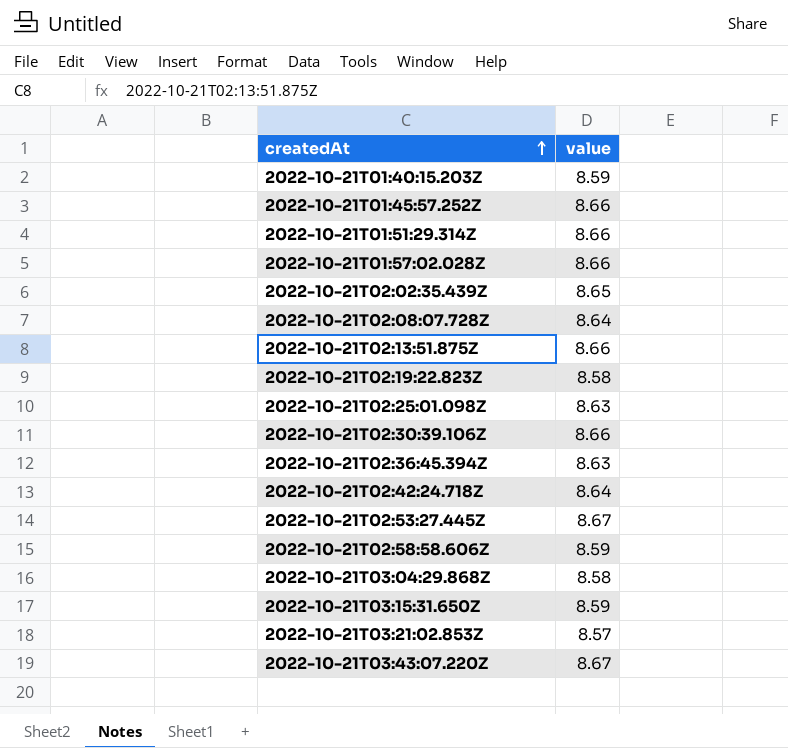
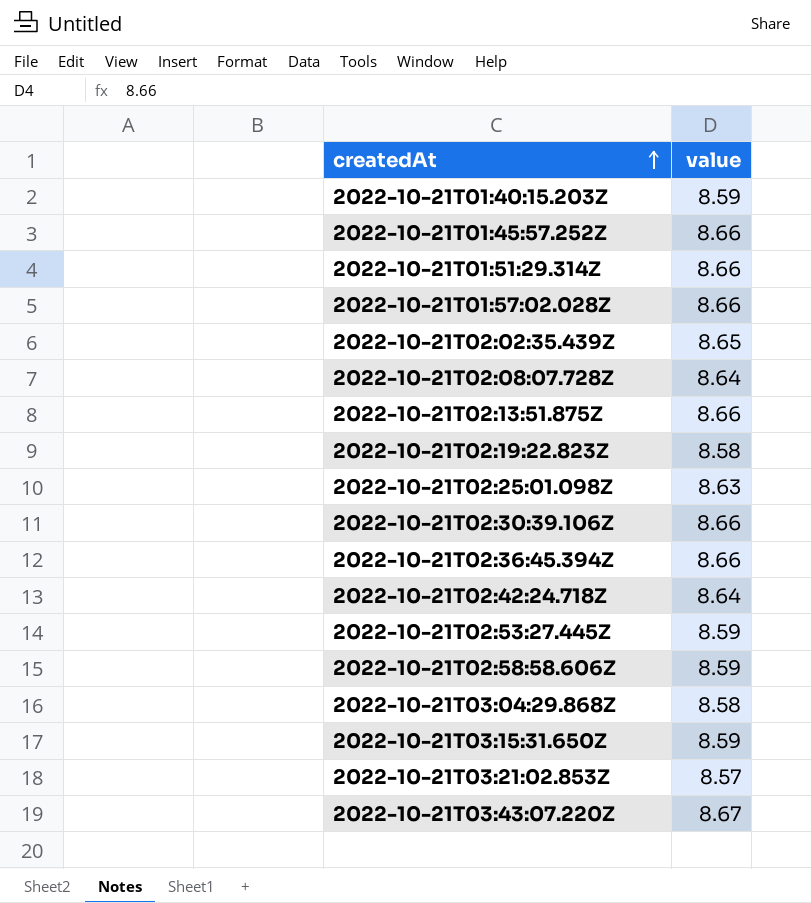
2022-10-21T02:36:45.394Z | value: 8.63 -> 8.66
2022-10-21T02:53:27.445Z | value: 8.67 -> 8.59

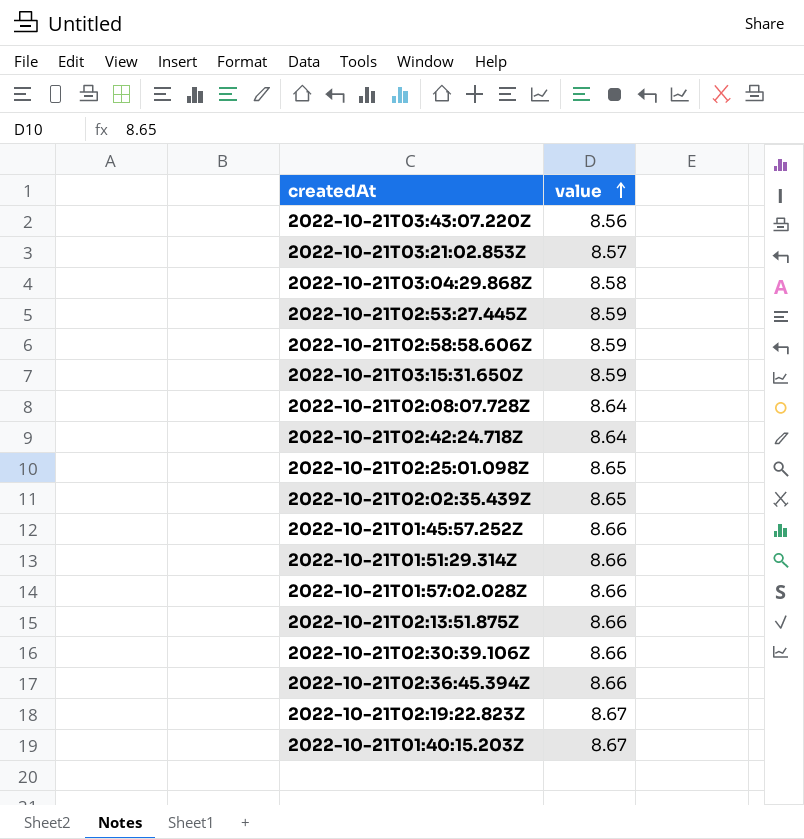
row order: createdAt ascending -> value ascending
2022-10-21T03:43:07.220Z | value: 8.67 -> 8.56
2022-10-21T02:25:01.098Z | value: 8.63 -> 8.65
2022-10-21T02:19:22.823Z | value: 8.58 -> 8.67
2022-10-21T01:40:15.203Z | value: 8.59 -> 8.67

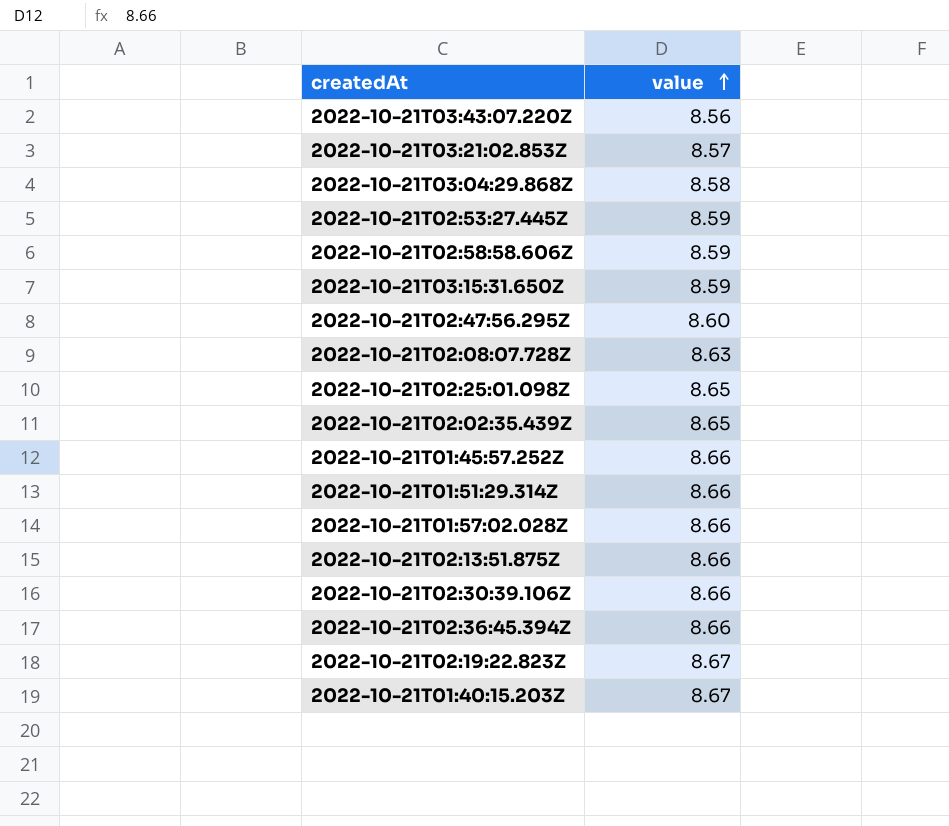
row 2022-10-21T02:42:24.718Z: 8.64 -> none
row 2022-10-21T02:47:56.295Z: none -> 8.60
2022-10-21T02:08:07.728Z | value: 8.64 -> 8.63

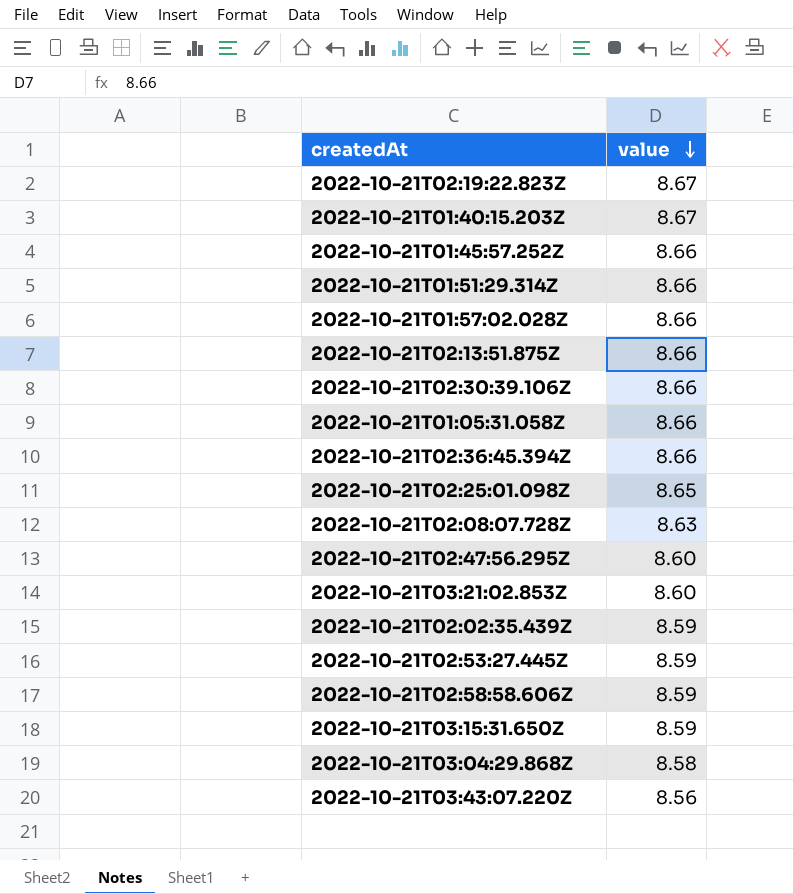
row order: value ascending -> value descending
row 2022-10-21T01:05:31.058Z: none -> 8.66
2022-10-21T03:21:02.853Z | value: 8.57 -> 8.60
2022-10-21T02:02:35.439Z | value: 8.65 -> 8.59

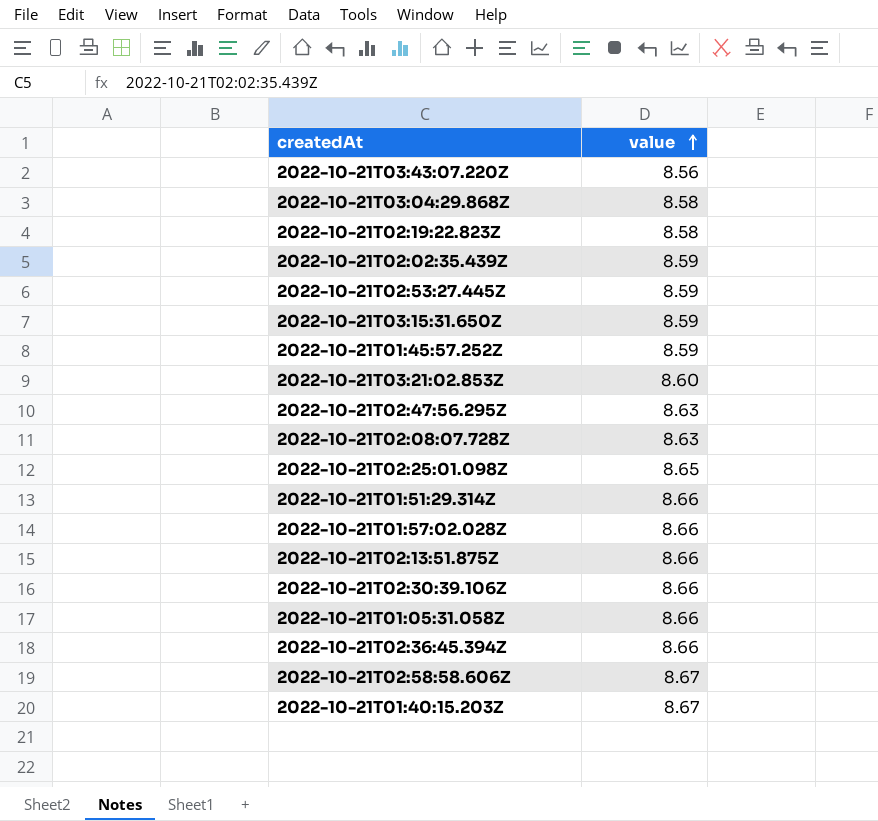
row order: value descending -> value ascending
2022-10-21T02:19:22.823Z | value: 8.67 -> 8.58
2022-10-21T01:45:57.252Z | value: 8.66 -> 8.59
2022-10-21T02:47:56.295Z | value: 8.60 -> 8.63
2022-10-21T02:58:58.606Z | value: 8.59 -> 8.67

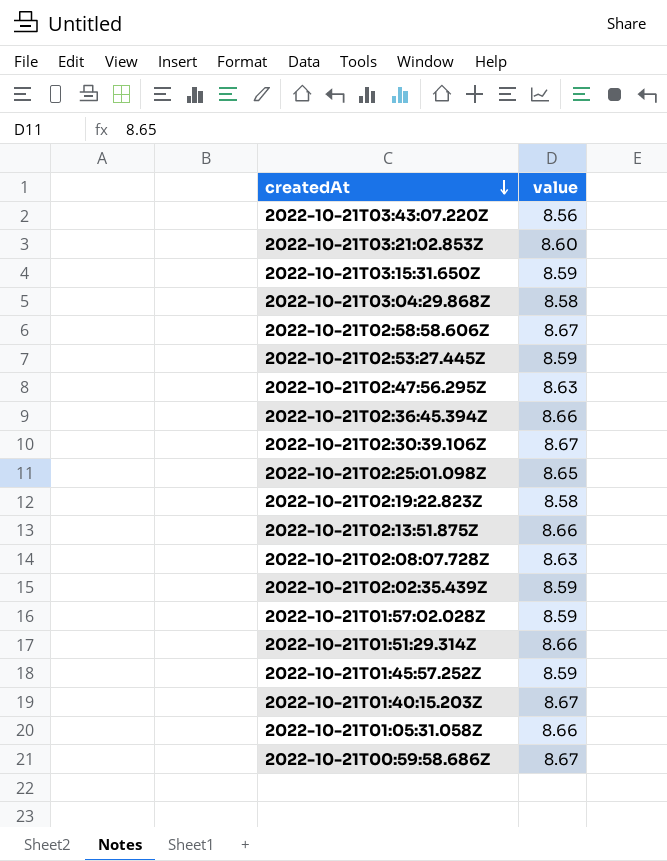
row order: value ascending -> createdAt descending
2022-10-21T02:30:39.106Z | value: 8.66 -> 8.67
2022-10-21T01:57:02.028Z | value: 8.66 -> 8.59
row 2022-10-21T00:59:58.686Z: none -> 8.67

